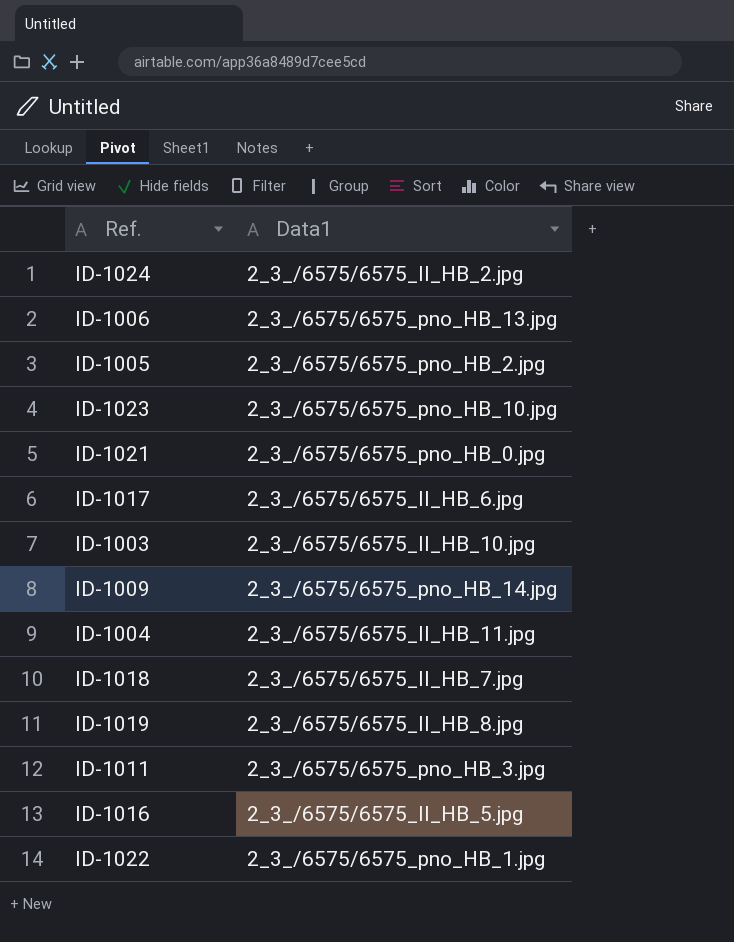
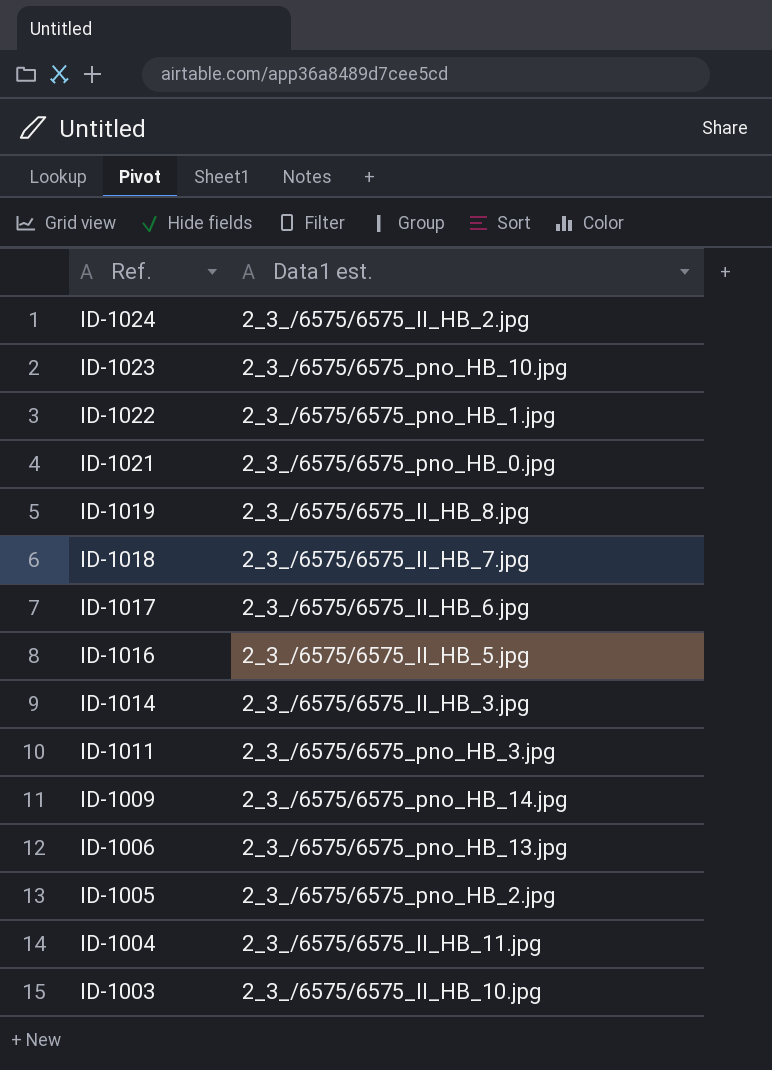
row order: none -> Ref. descending
column name: Data1 -> Data1 est.
row ID-1014: none -> 2_3_/6575/6575_ll_HB_3.jpg

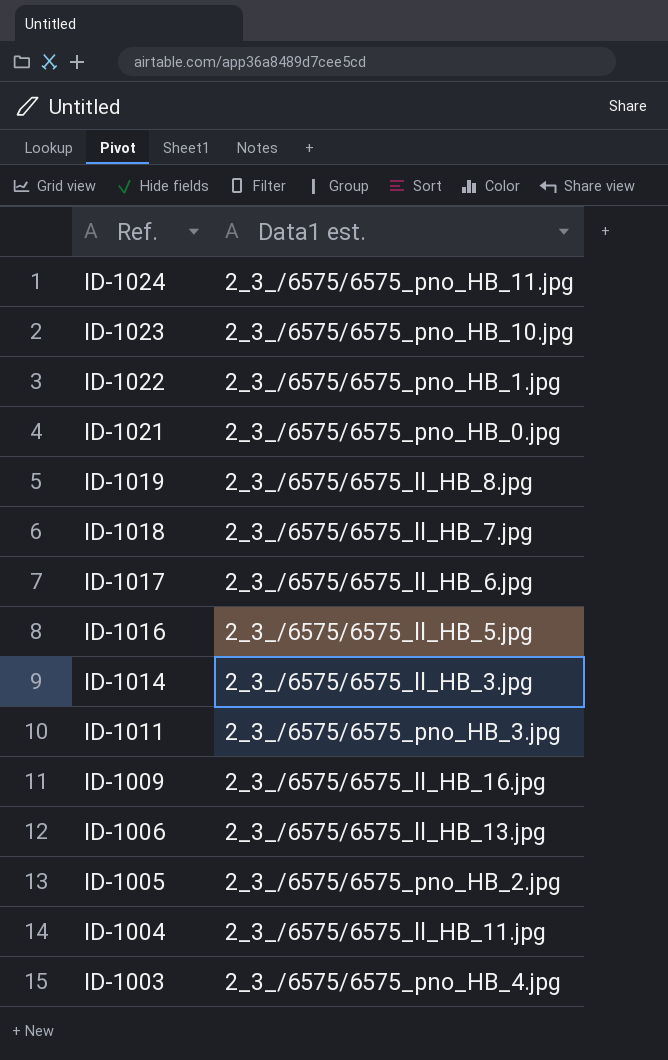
ID-1024 | Data1 est.: 2_3_/6575/6575_ll_HB_2.jpg -> 2_3_/6575/6575_pno_HB_11.jpg
ID-1009 | Data1 est.: 2_3_/6575/6575_pno_HB_14.jpg -> 2_3_/6575/6575_ll_HB_16.jpg
ID-1006 | Data1 est.: 2_3_/6575/6575_pno_HB_13.jpg -> 2_3_/6575/6575_ll_HB_13.jpg
ID-1003 | Data1 est.: 2_3_/6575/6575_ll_HB_10.jpg -> 2_3_/6575/6575_pno_HB_4.jpg

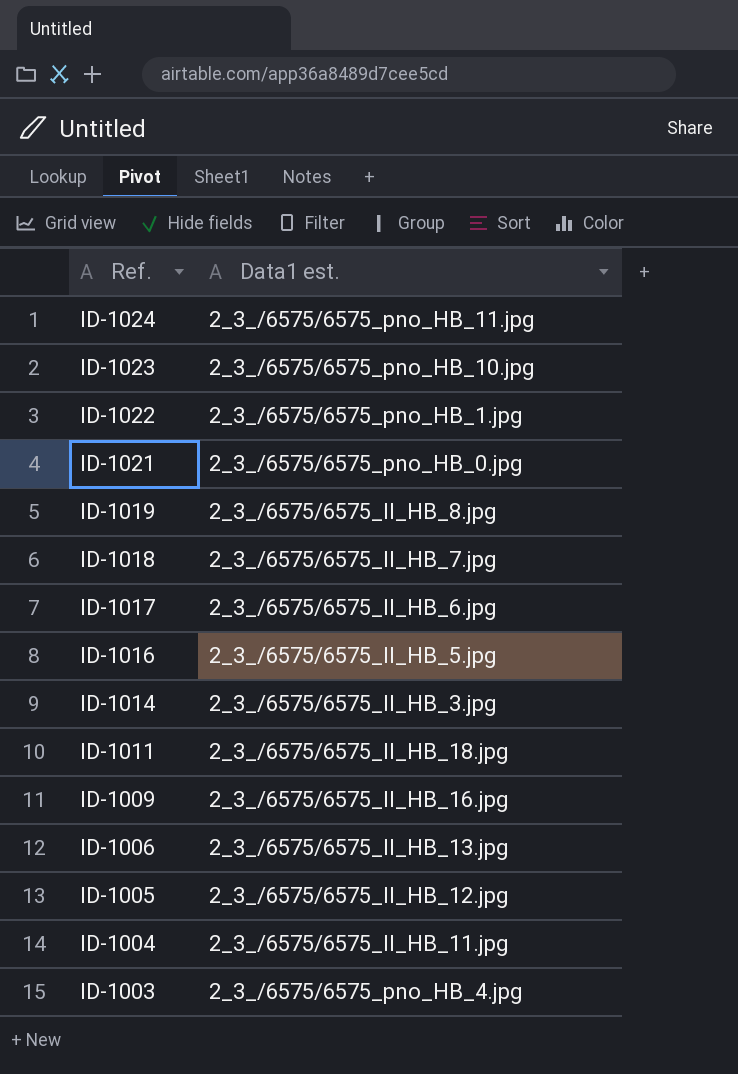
ID-1011 | Data1 est.: 2_3_/6575/6575_pno_HB_3.jpg -> 2_3_/6575/6575_ll_HB_18.jpg
ID-1005 | Data1 est.: 2_3_/6575/6575_pno_HB_2.jpg -> 2_3_/6575/6575_ll_HB_12.jpg

